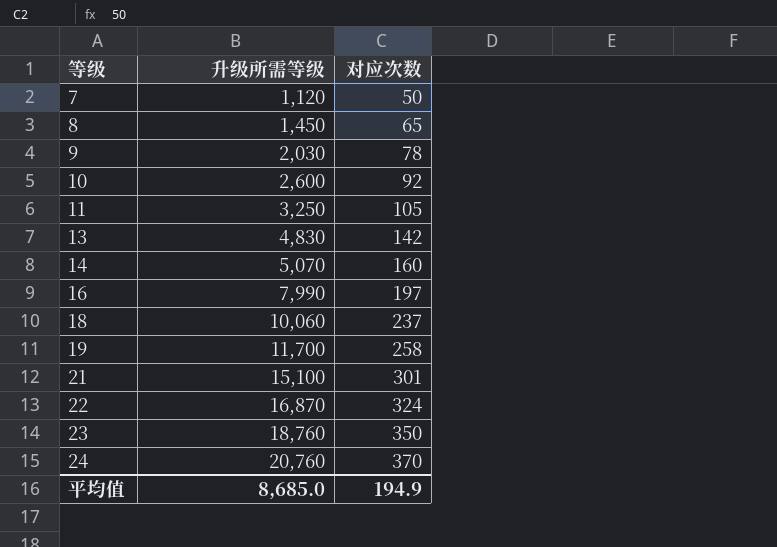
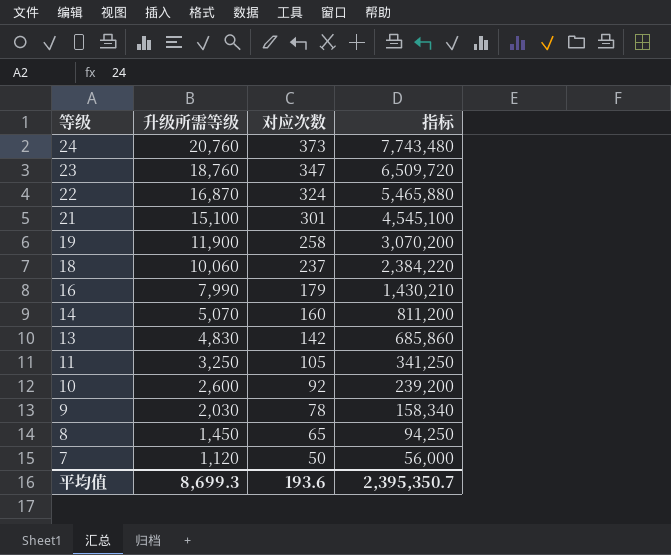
row order: 等级 ascending -> 等级 descending
column 指标 | formula: none -> [升级所需等级] * [对应次数]
24 | 对应次数: 370 -> 373
23 | 对应次数: 350 -> 347
19 | 升级所需等级: 11,700 -> 11,900
16 | 对应次数: 197 -> 179
平均值 | 升级所需等级: 8,685.0 -> 8,699.3
平均值 | 对应次数: 194.9 -> 193.6

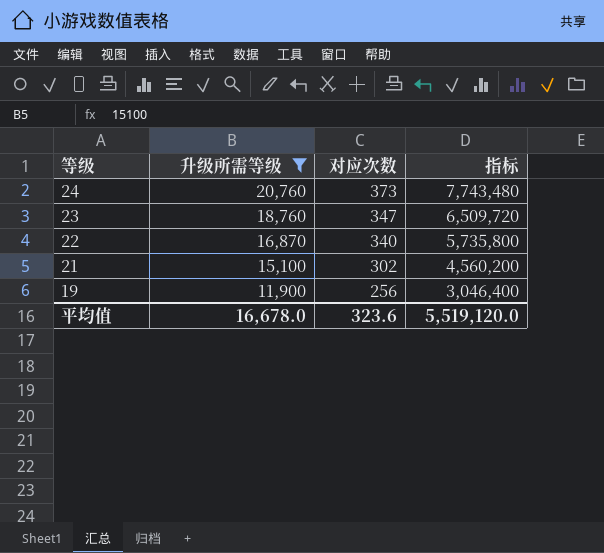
filter: none -> 升级所需等级 >= 11,900
22 | 对应次数: 324 -> 340
22 | 指标: 5,465,880 -> 5,735,800
21 | 对应次数: 301 -> 302
21 | 指标: 4,545,100 -> 4,560,200
19 | 对应次数: 258 -> 256
19 | 指标: 3,070,200 -> 3,046,400
平均值 | 升级所需等级: 8,699.3 -> 16,678.0
平均值 | 对应次数: 193.6 -> 323.6
平均值 | 指标: 2,395,350.7 -> 5,519,120.0

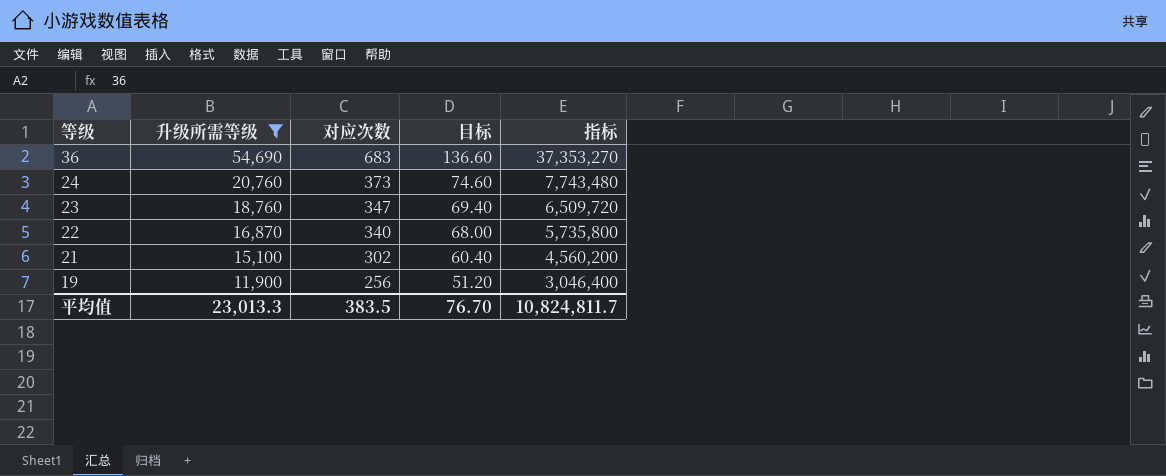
column 目标 | formula: none -> [对应次数] * 0.2
row 36: none -> 54,690 | 683 | 136.60 | 37,353,270
平均值 | 升级所需等级: 16,678.0 -> 23,013.3
平均值 | 对应次数: 323.6 -> 383.5
平均值 | 指标: 5,519,120.0 -> 10,824,811.7

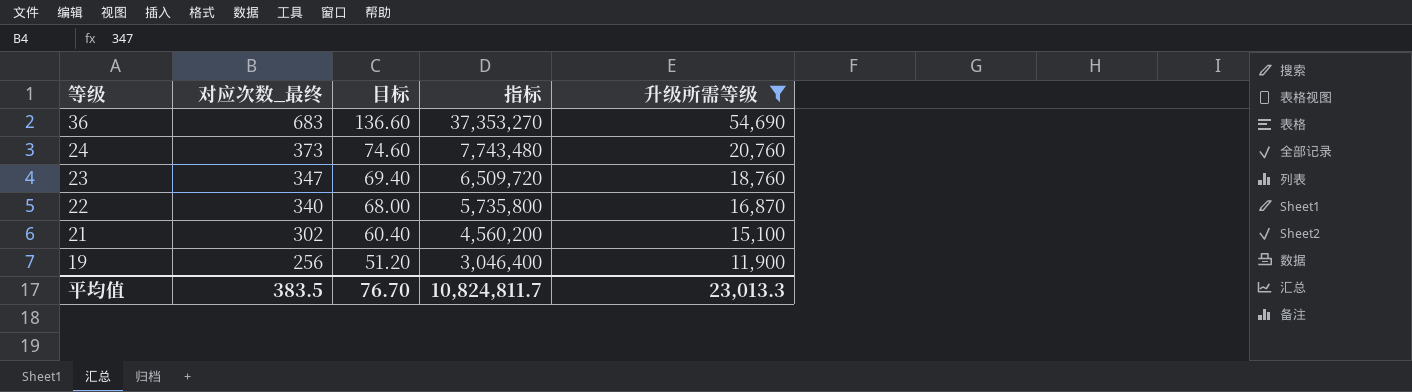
column name: 对应次数 -> 对应次数_最终
column 升级所需等级 | position: 2 -> 5

